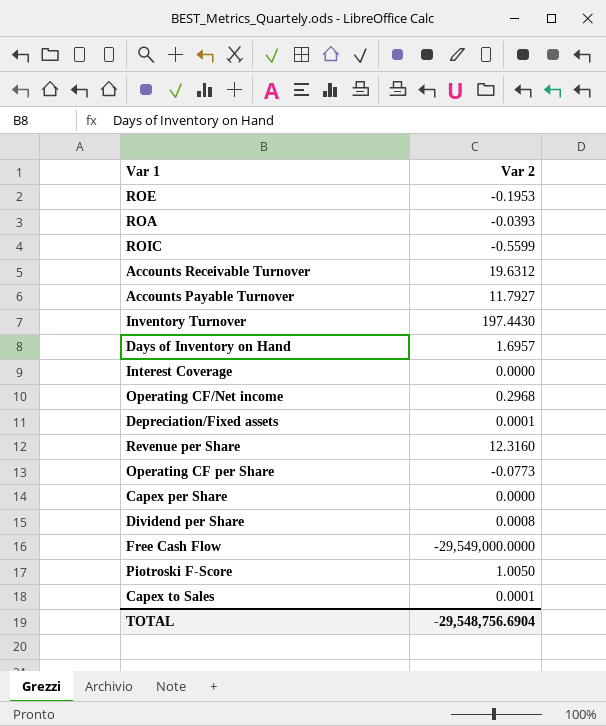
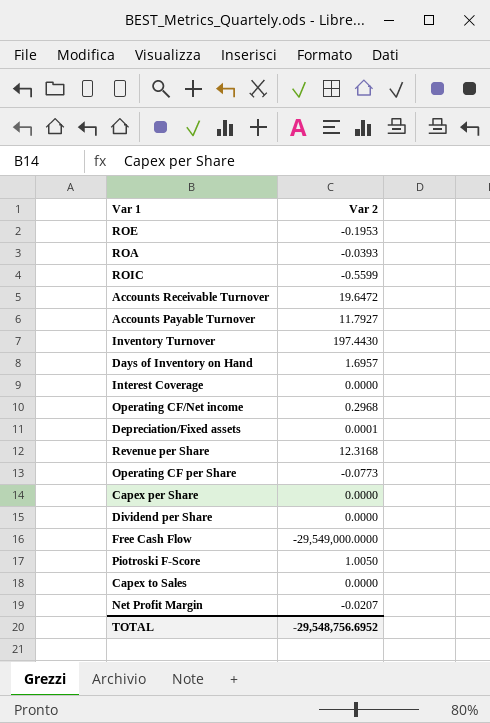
Accounts Receivable Turnover | Var 2: 19.6312 -> 19.6472
Revenue per Share | Var 2: 12.3160 -> 12.3168
Dividend per Share | Var 2: 0.0008 -> 0.0000
Capex to Sales | Var 2: 0.0001 -> 0.0000
row Net Profit Margin: none -> -0.0207
TOTAL | Var 2: -29,548,756.6904 -> -29,548,756.6952

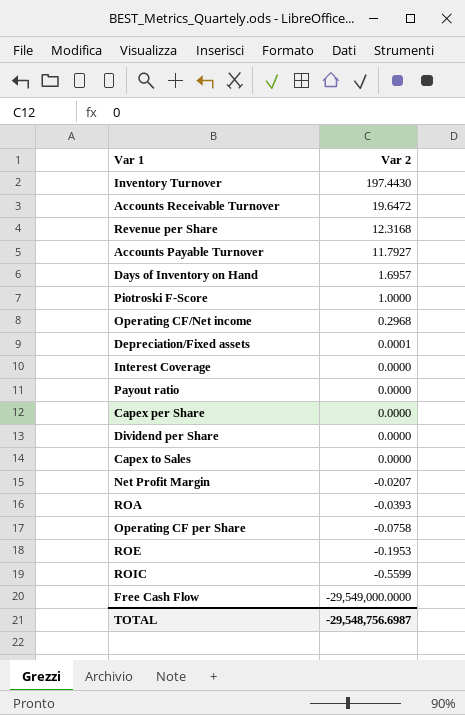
row order: none -> Var 2 descending
Piotroski F-Score | Var 2: 1.0050 -> 1.0000
row Payout ratio: none -> 0.0000
Operating CF per Share | Var 2: -0.0773 -> -0.0758
TOTAL | Var 2: -29,548,756.6952 -> -29,548,756.6987

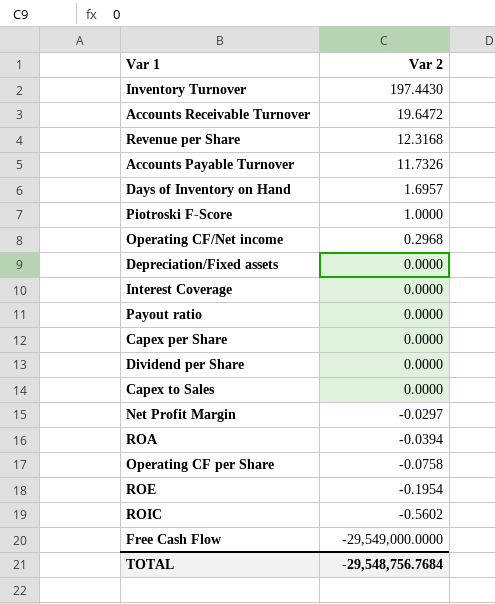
Accounts Payable Turnover | Var 2: 11.7927 -> 11.7326
Depreciation/Fixed assets | Var 2: 0.0001 -> 0.0000
Net Profit Margin | Var 2: -0.0207 -> -0.0297
ROA | Var 2: -0.0393 -> -0.0394
ROE | Var 2: -0.1953 -> -0.1954
ROIC | Var 2: -0.5599 -> -0.5602
TOTAL | Var 2: -29,548,756.6987 -> -29,548,756.7684

